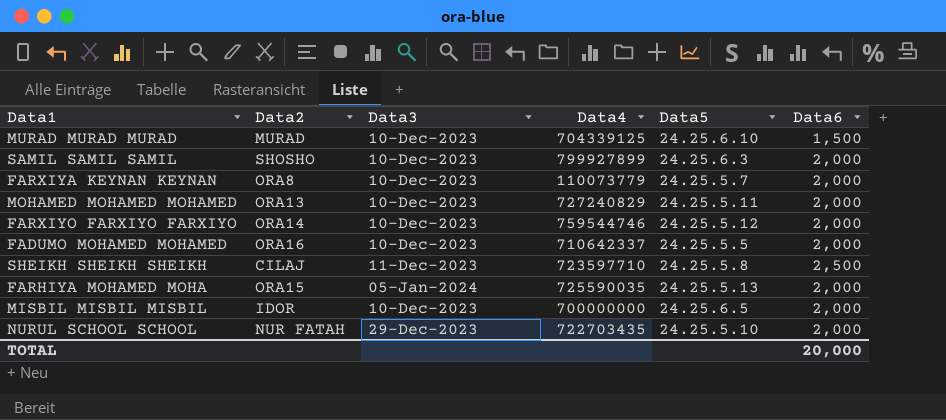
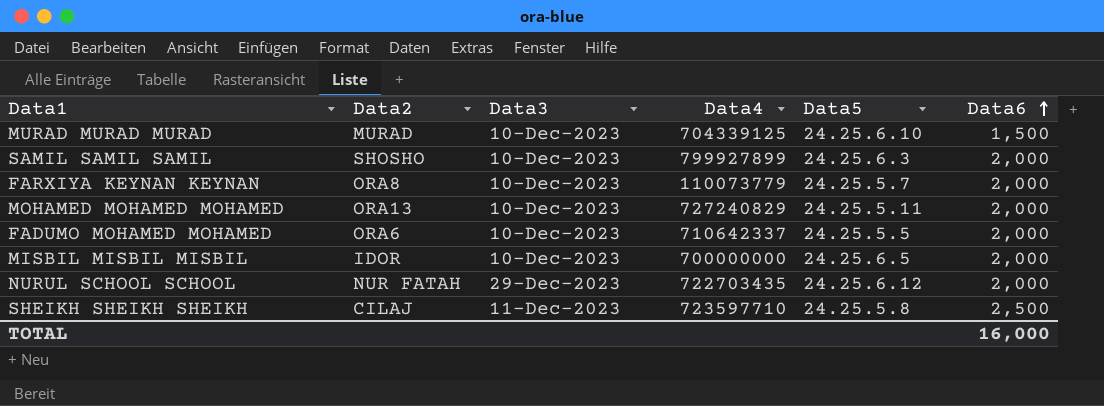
row order: none -> Data6 ascending
row FARXIYO FARXIYO FARXIYO: ORA14 | 10-Dec-2023 | 759544746 | 24.25.5.12 | 2,000 -> none
row FARHIYA MOHAMED MOHA: ORA15 | 05-Jan-2024 | 725590035 | 24.25.5.13 | 2,000 -> none
FADUMO MOHAMED MOHAMED | Data2: ORA16 -> ORA6
NURUL SCHOOL SCHOOL | Data5: 24.25.5.10 -> 24.25.6.12
TOTAL | Data6: 20,000 -> 16,000

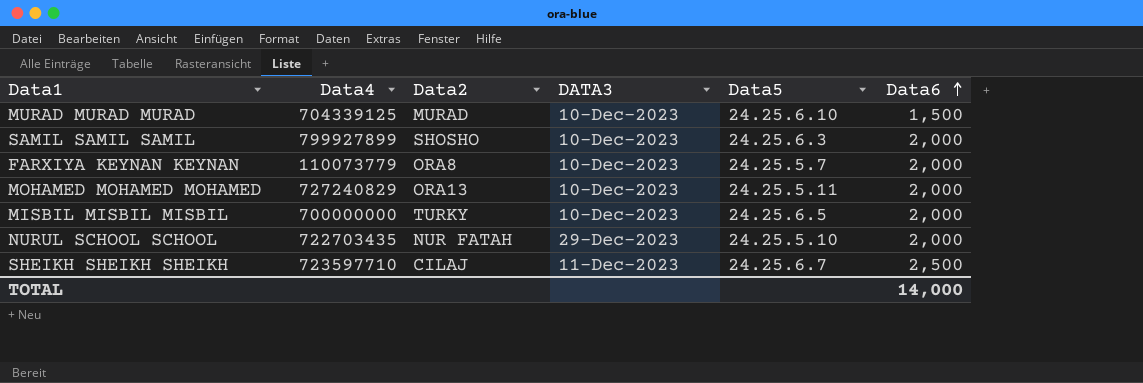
column Data4 | position: 4 -> 2
column name: Data3 -> DATA3
row FADUMO MOHAMED MOHAMED: ORA6 | 10-Dec-2023 | 710642337 | 24.25.5.5 | 2,000 -> none
MISBIL MISBIL MISBIL | Data2: IDOR -> TURKY
NURUL SCHOOL SCHOOL | Data5: 24.25.6.12 -> 24.25.5.10
SHEIKH SHEIKH SHEIKH | Data5: 24.25.5.8 -> 24.25.6.7
TOTAL | Data6: 16,000 -> 14,000

